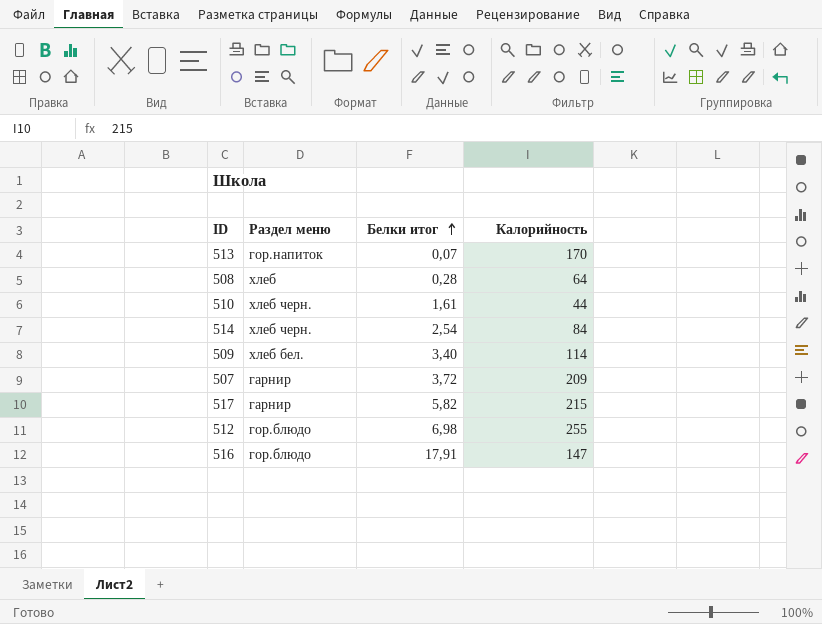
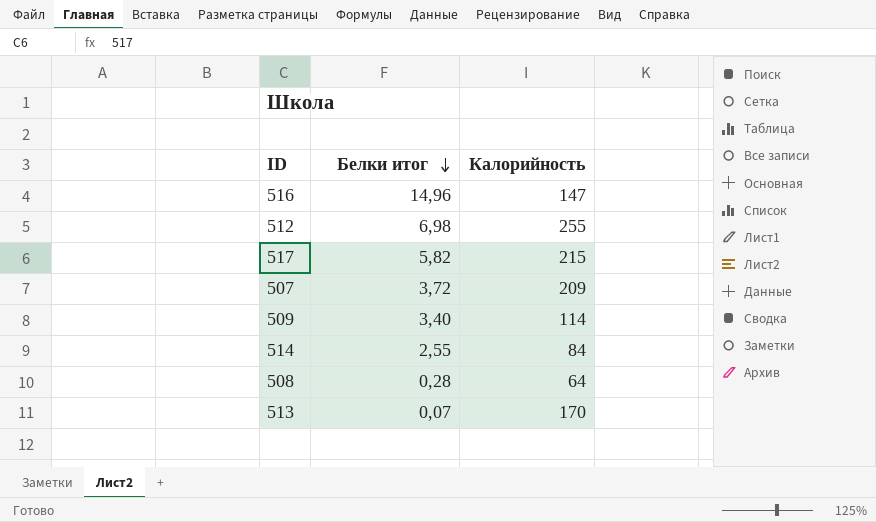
row order: Белки итог ascending -> Белки итог descending
column Раздел меню | position: 2 -> none
row 510: хлеб черн. | 1,61 | 44 -> none
516 | Белки итог: 17,91 -> 14,96
514 | Белки итог: 2,54 -> 2,55

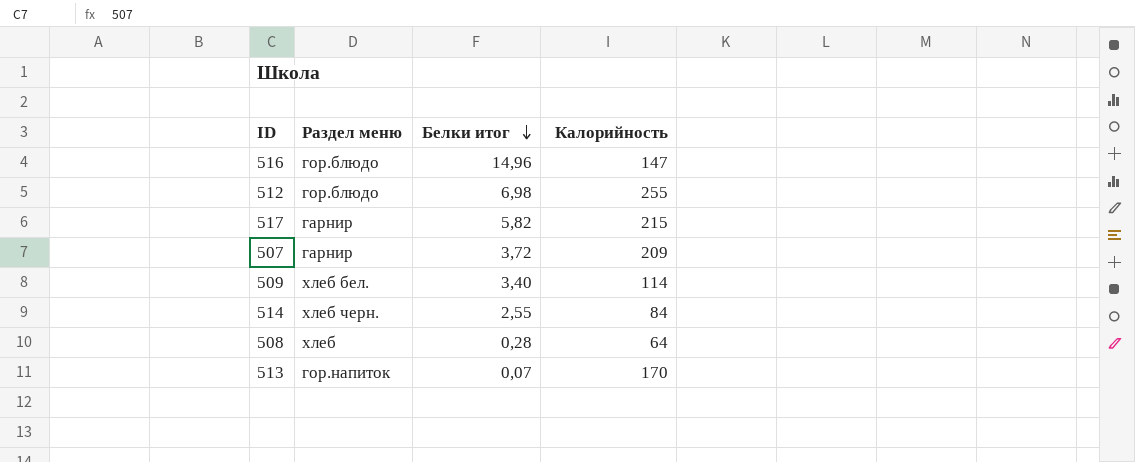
column Раздел меню | position: none -> 2

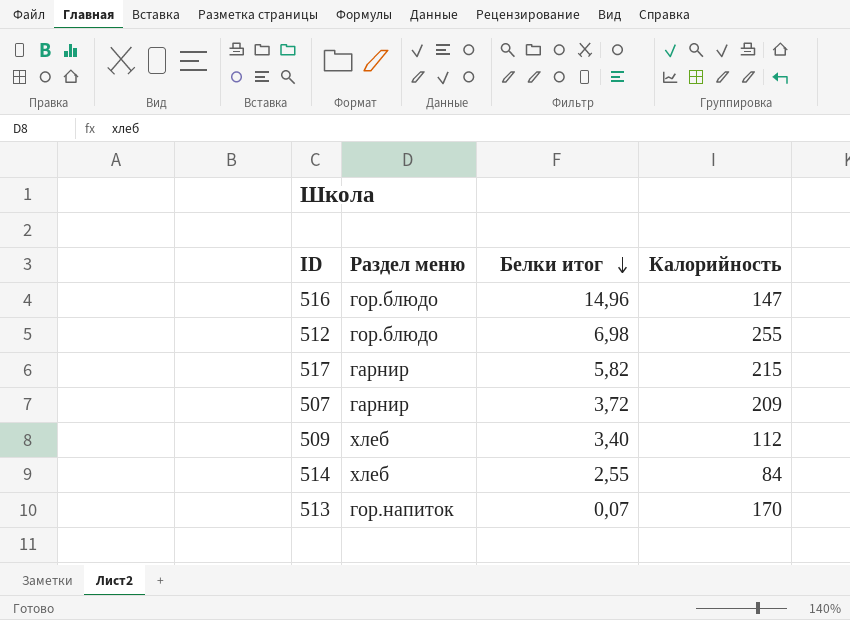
row 508: хлеб | 0,28 | 64 -> none
509 | Раздел меню: хлеб бел. -> хлеб
509 | Калорийность: 114 -> 112
514 | Раздел меню: хлеб черн. -> хлеб

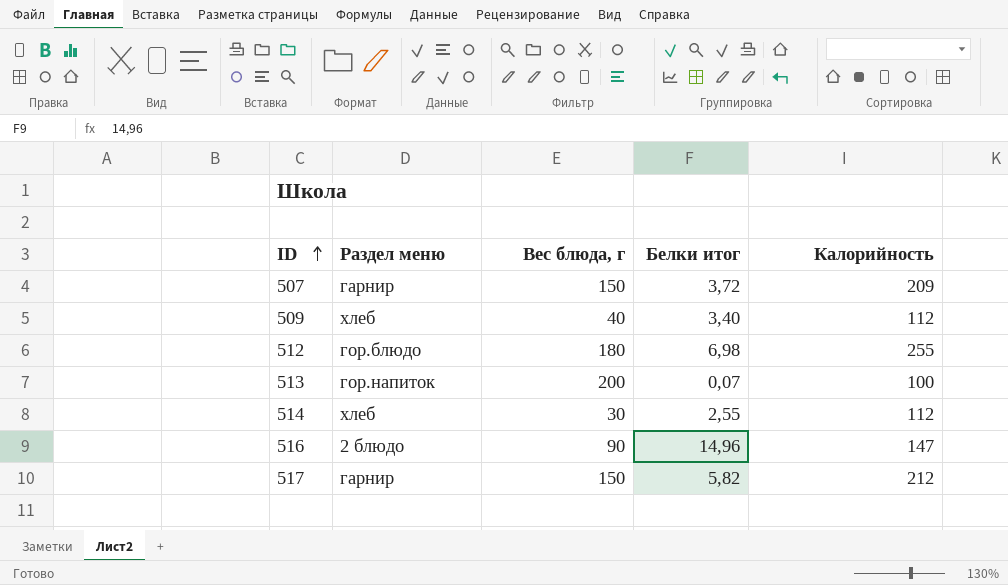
row order: Белки итог descending -> ID ascending
column Вес блюда, г | position: none -> 3
513 | Калорийность: 170 -> 100
514 | Калорийность: 84 -> 112
516 | Раздел меню: гор.блюдо -> 2 блюдо
517 | Калорийность: 215 -> 212

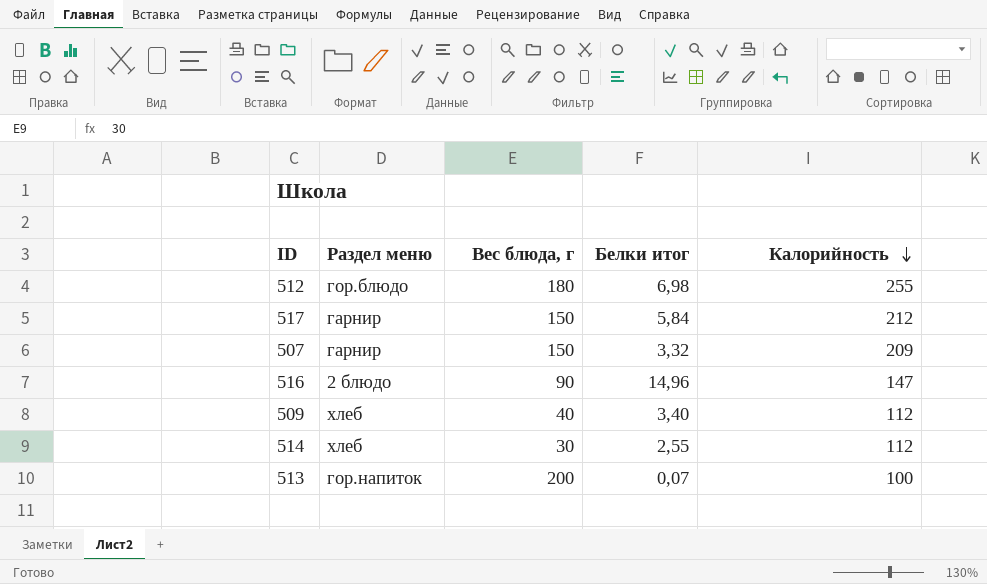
row order: ID ascending -> Калорийность descending
517 | Белки итог: 5,82 -> 5,84
507 | Белки итог: 3,72 -> 3,32

